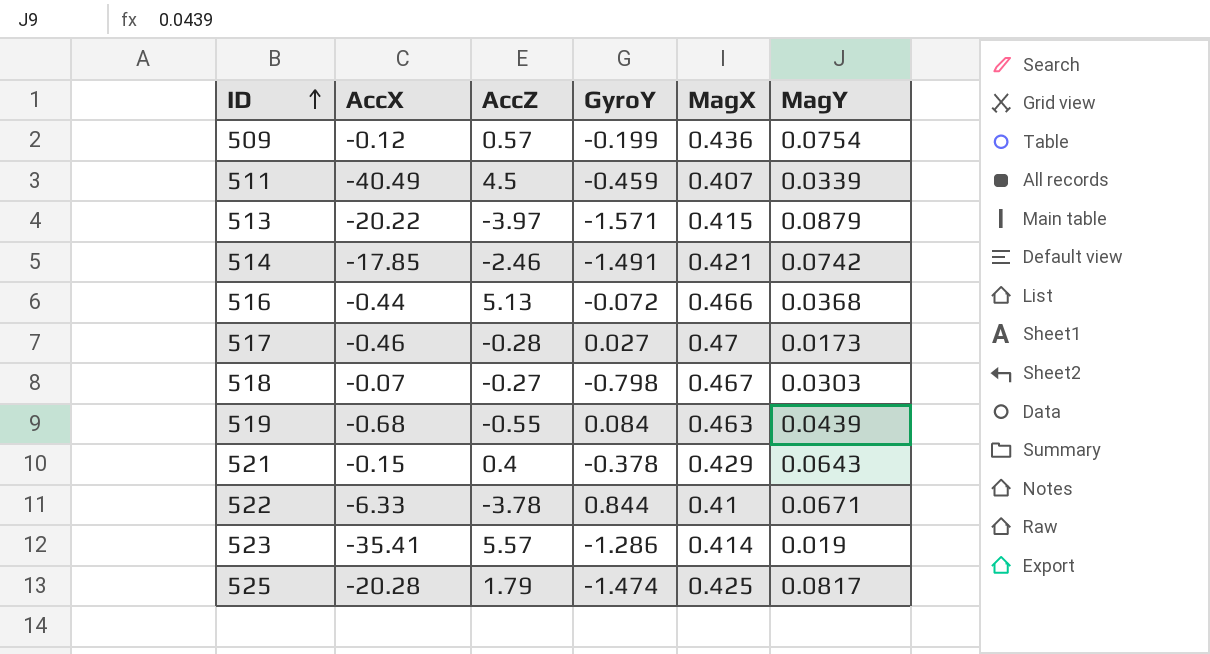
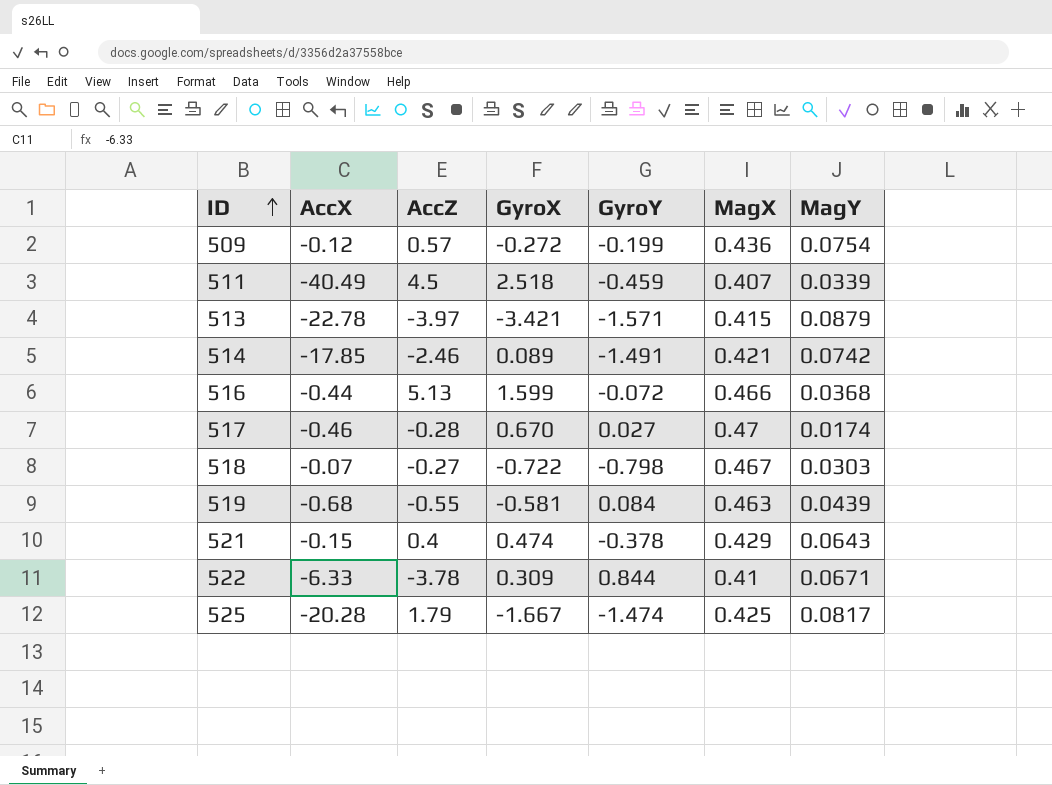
column GyroX | position: none -> 4
row 523: -35.41 | 5.57 | -1.286 | 0.414 | 0.019 -> none
513 | AccX: -20.22 -> -22.78
517 | MagY: 0.0173 -> 0.0174

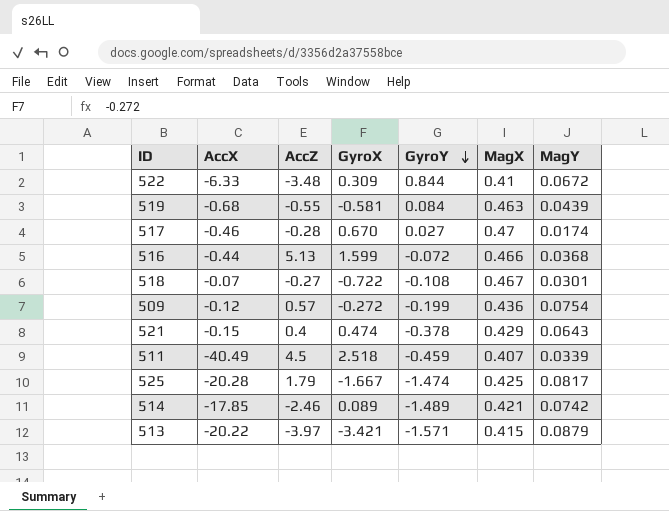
row order: ID ascending -> GyroY descending
522 | AccZ: -3.78 -> -3.48
522 | MagY: 0.0671 -> 0.0672
518 | GyroY: -0.798 -> -0.108
518 | MagY: 0.0303 -> 0.0301
514 | GyroY: -1.491 -> -1.489
513 | AccX: -22.78 -> -20.22

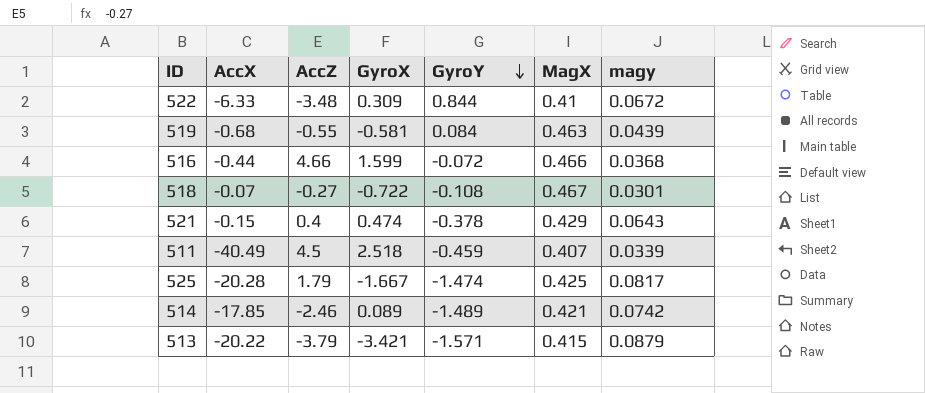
column name: MagY -> magy
row 517: -0.46 | -0.28 | 0.670 | 0.027 | 0.47 | 0.0174 -> none
row 509: -0.12 | 0.57 | -0.272 | -0.199 | 0.436 | 0.0754 -> none
516 | AccZ: 5.13 -> 4.66
513 | AccZ: -3.97 -> -3.79

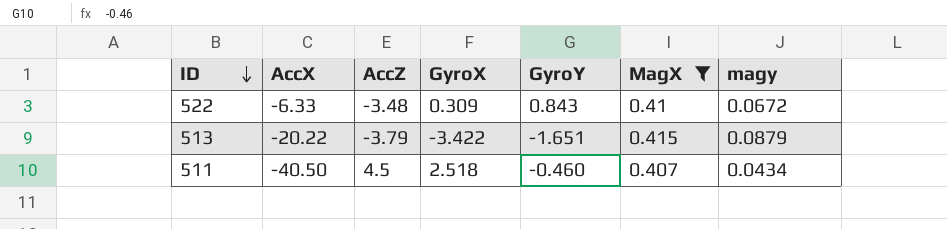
filter: none -> MagX <= 0.415
row order: GyroY descending -> ID descending
522 | GyroY: 0.844 -> 0.843
513 | GyroX: -3.421 -> -3.422
513 | GyroY: -1.571 -> -1.651
511 | AccX: -40.49 -> -40.50
511 | GyroY: -0.459 -> -0.460
511 | magy: 0.0339 -> 0.0434

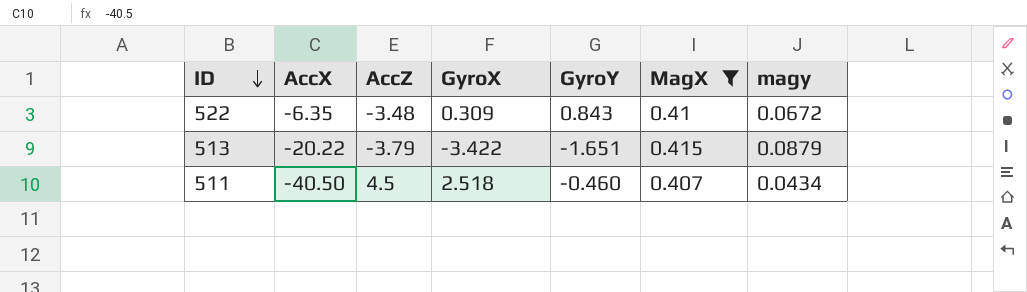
522 | AccX: -6.33 -> -6.35

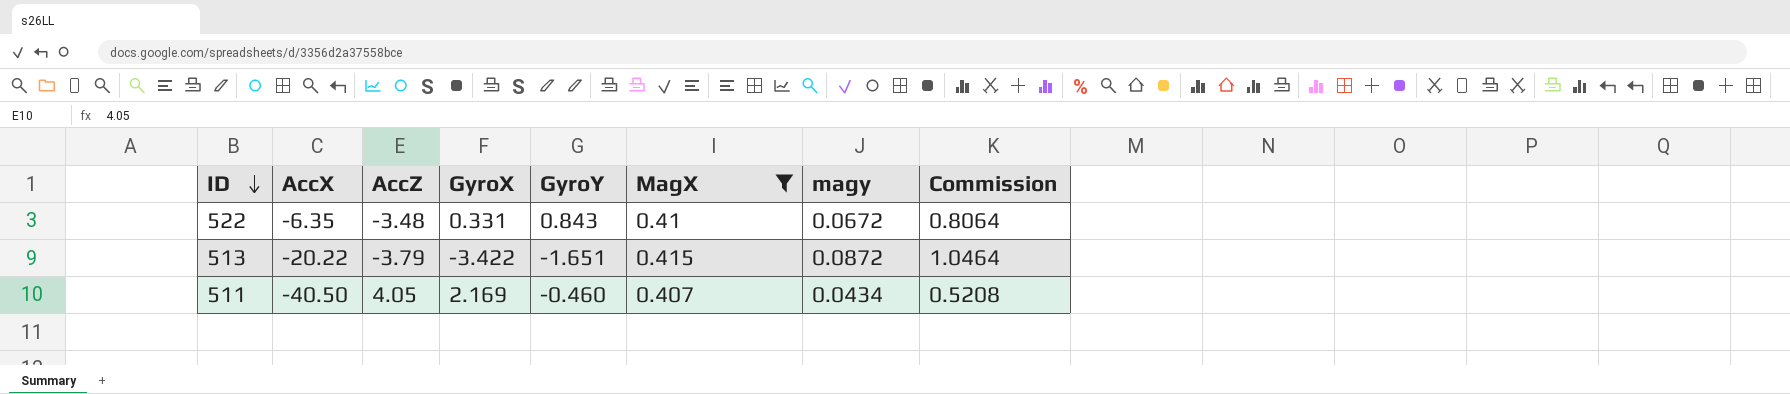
column Commission | formula: none -> [magy] * 12
522 | GyroX: 0.309 -> 0.331
513 | magy: 0.0879 -> 0.0872
511 | AccZ: 4.5 -> 4.05
511 | GyroX: 2.518 -> 2.169

